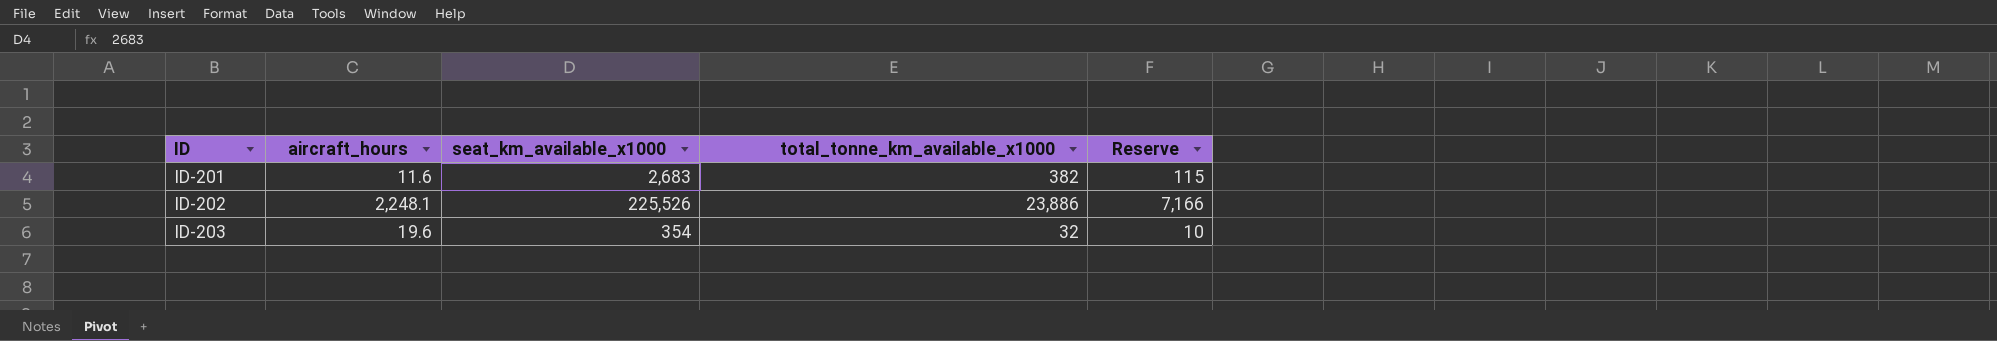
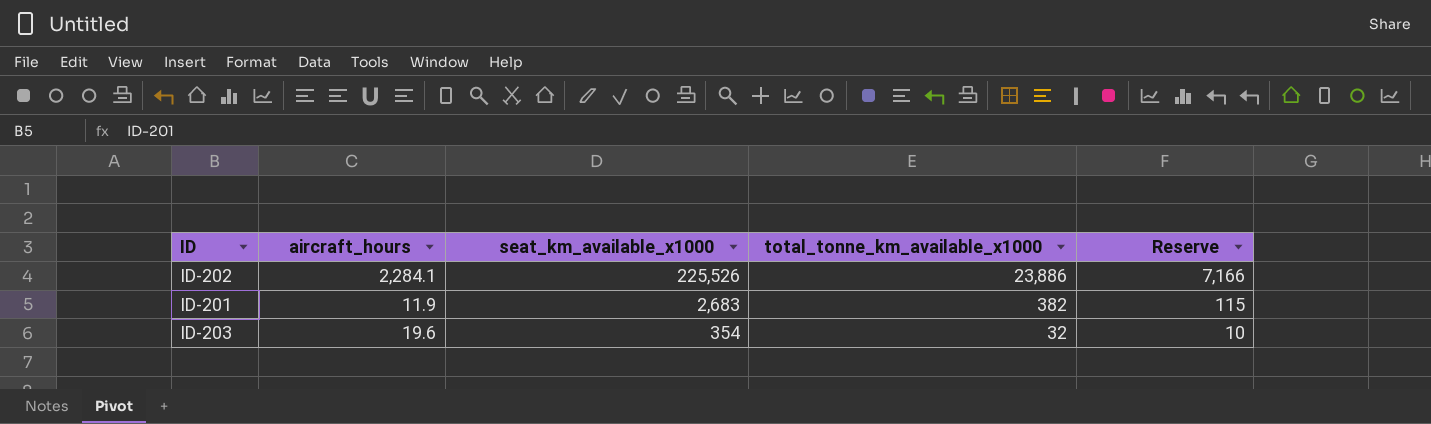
row order: ID ascending -> seat_km_available_x1000 descending
ID-202 | aircraft_hours: 2,248.1 -> 2,284.1
ID-201 | aircraft_hours: 11.6 -> 11.9

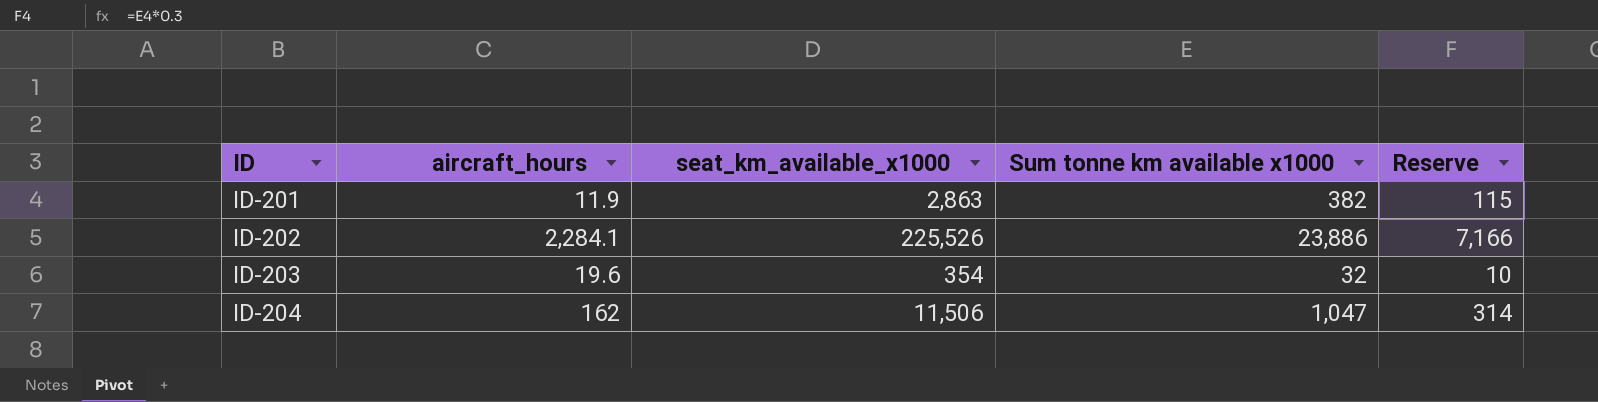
row order: seat_km_available_x1000 descending -> ID ascending
column name: total_tonne_km_available_x1000 -> Sum tonne km available x1000
ID-201 | seat_km_available_x1000: 2,683 -> 2,863
row ID-204: none -> 162 | 11,506 | 1,047 | 314

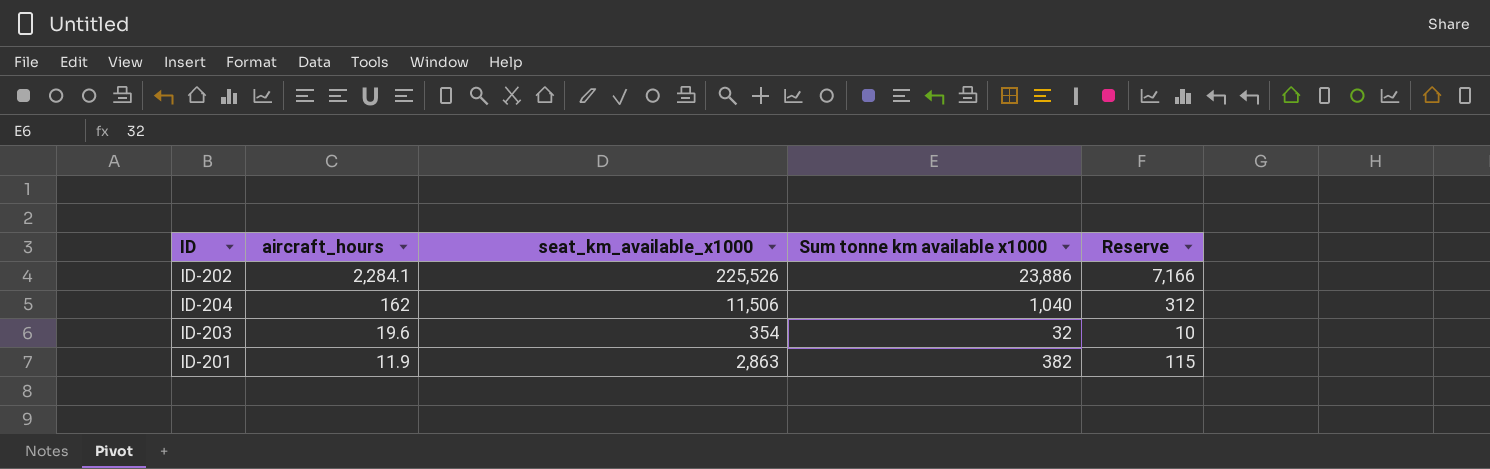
row order: ID ascending -> aircraft_hours descending
ID-204 | Sum tonne km available x1000: 1,047 -> 1,040
ID-204 | Reserve: 314 -> 312

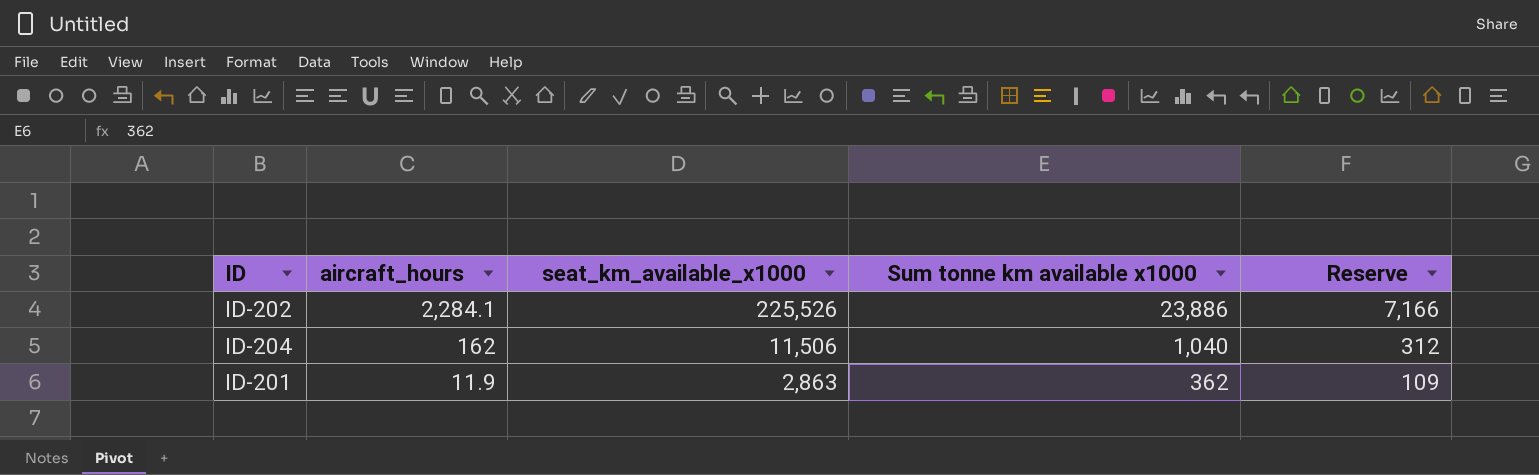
row ID-203: 19.6 | 354 | 32 | 10 -> none
ID-201 | Sum tonne km available x1000: 382 -> 362
ID-201 | Reserve: 115 -> 109

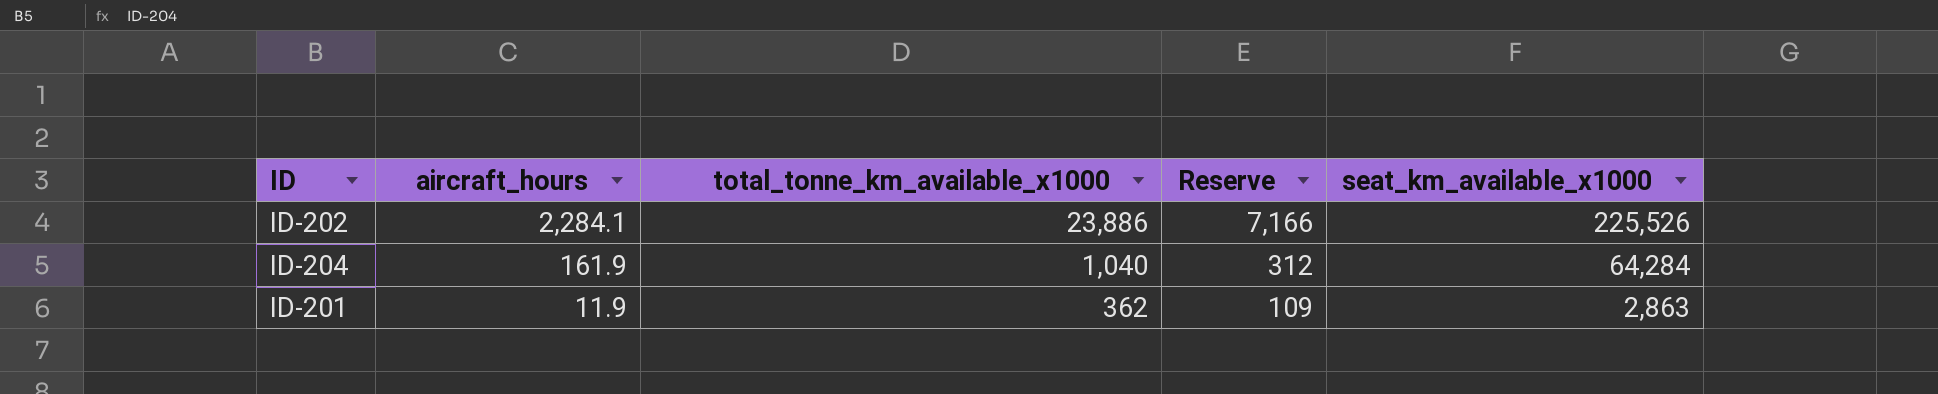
column name: Sum tonne km available x1000 -> total_tonne_km_available_x1000
column seat_km_available_x1000 | position: 3 -> 5
ID-204 | aircraft_hours: 162 -> 161.9
ID-204 | seat_km_available_x1000: 11,506 -> 64,284

